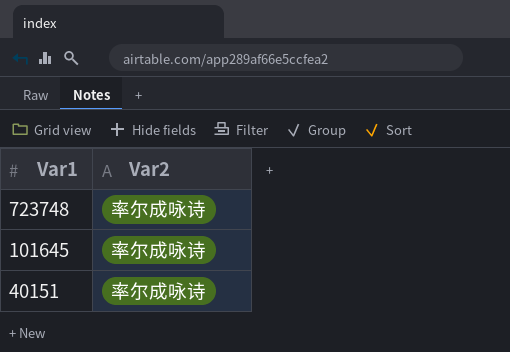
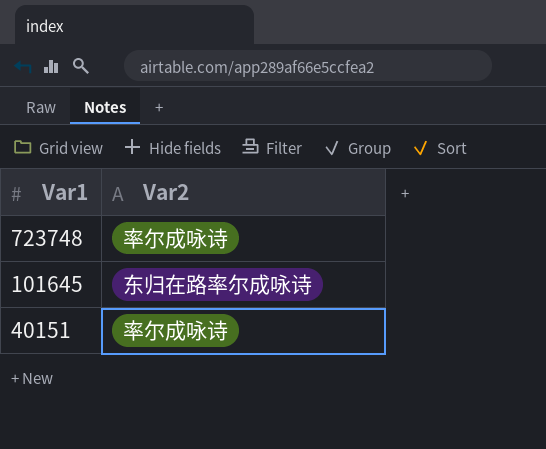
101645 | Var2: 率尔成咏诗 -> 东归在路率尔成咏诗

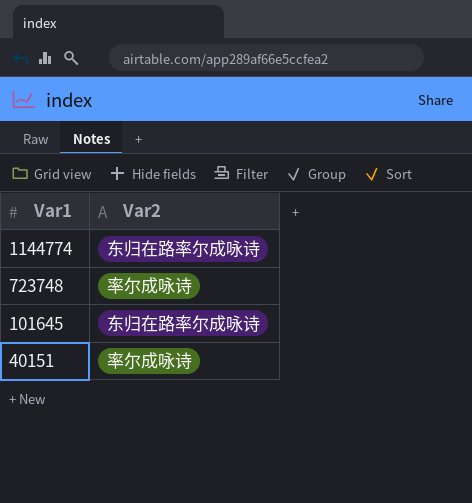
row 1144774: none -> 东归在路率尔成咏诗

